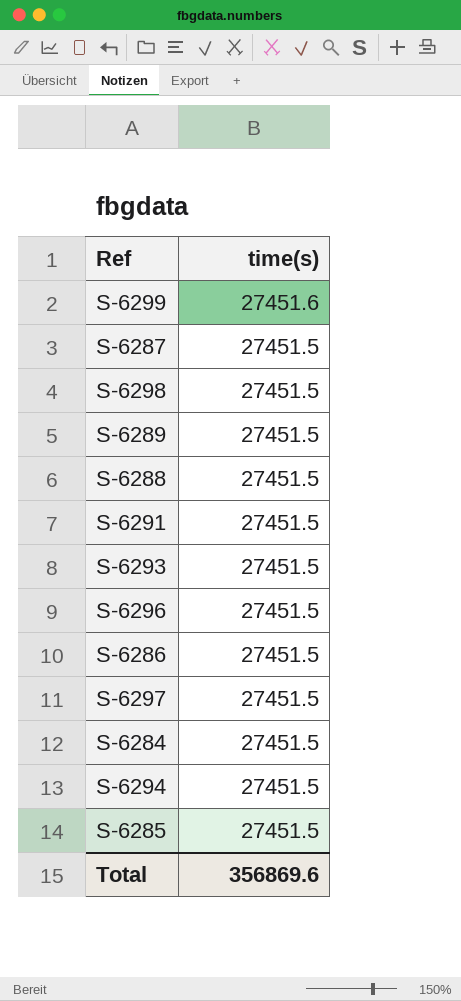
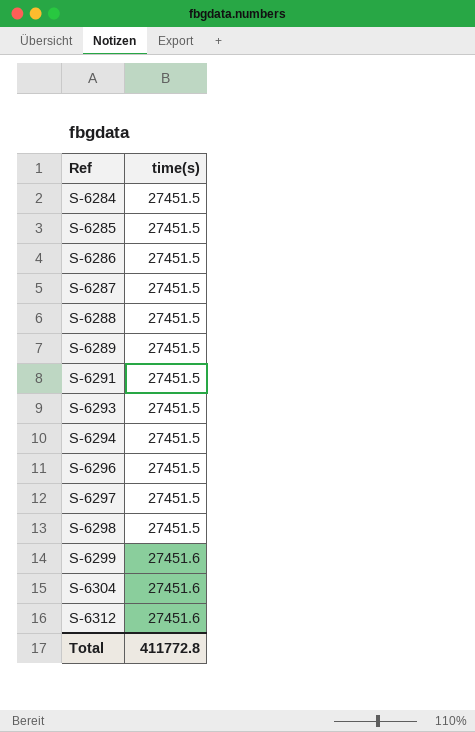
row order: time(s) descending -> Ref ascending
row S-6304: none -> 27451.6
row S-6312: none -> 27451.6
Total | time(s): 356869.6 -> 411772.8

